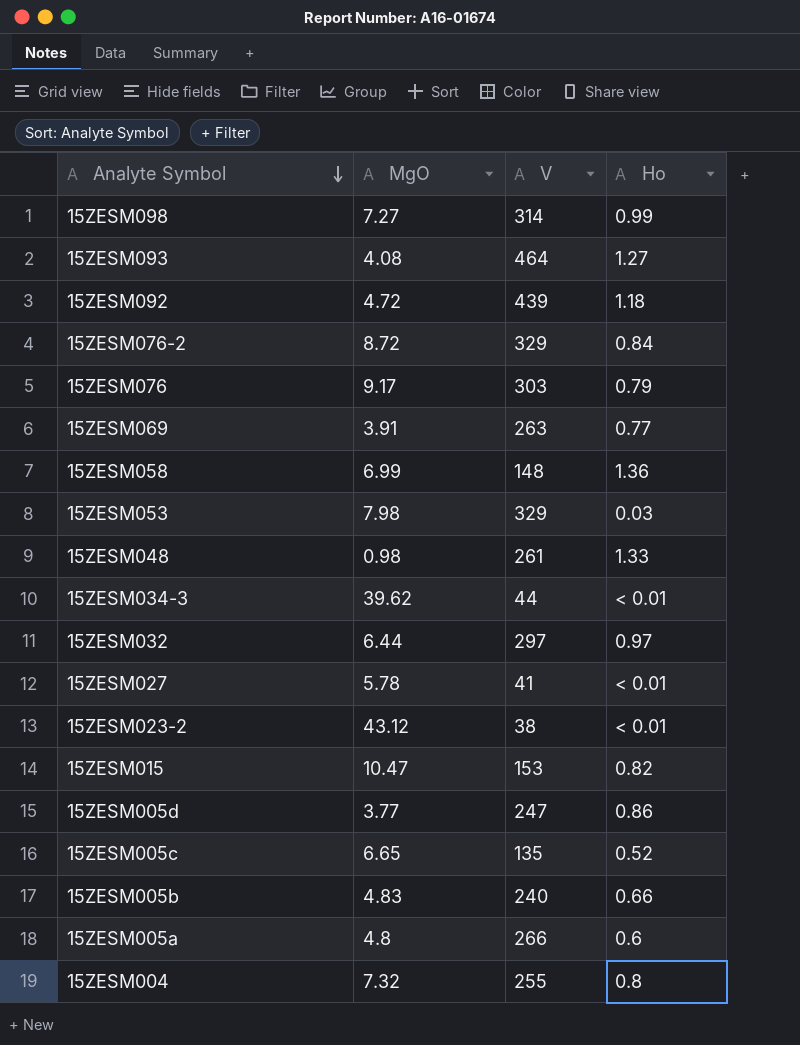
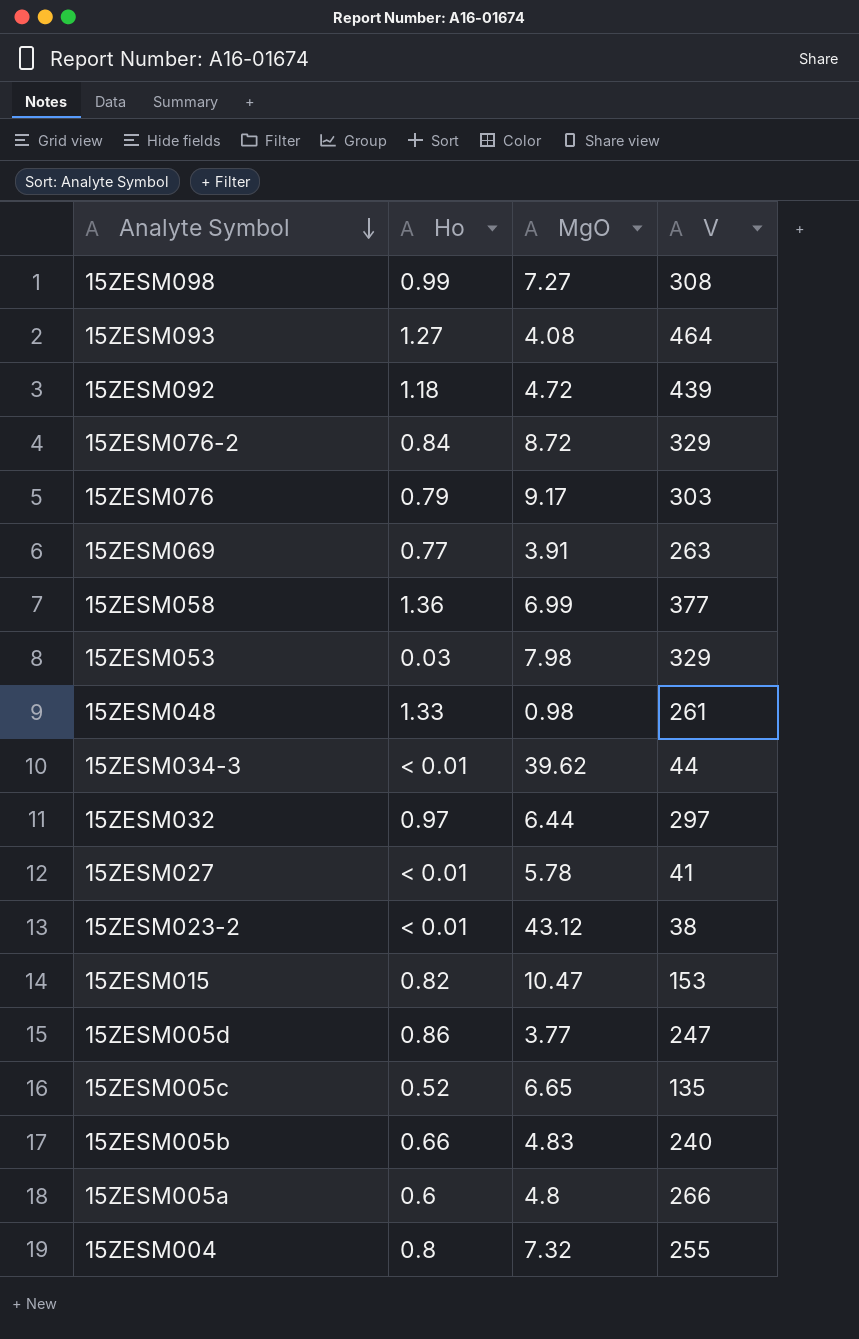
column Ho | position: 4 -> 2
15ZESM098 | V: 314 -> 308
15ZESM058 | V: 148 -> 377

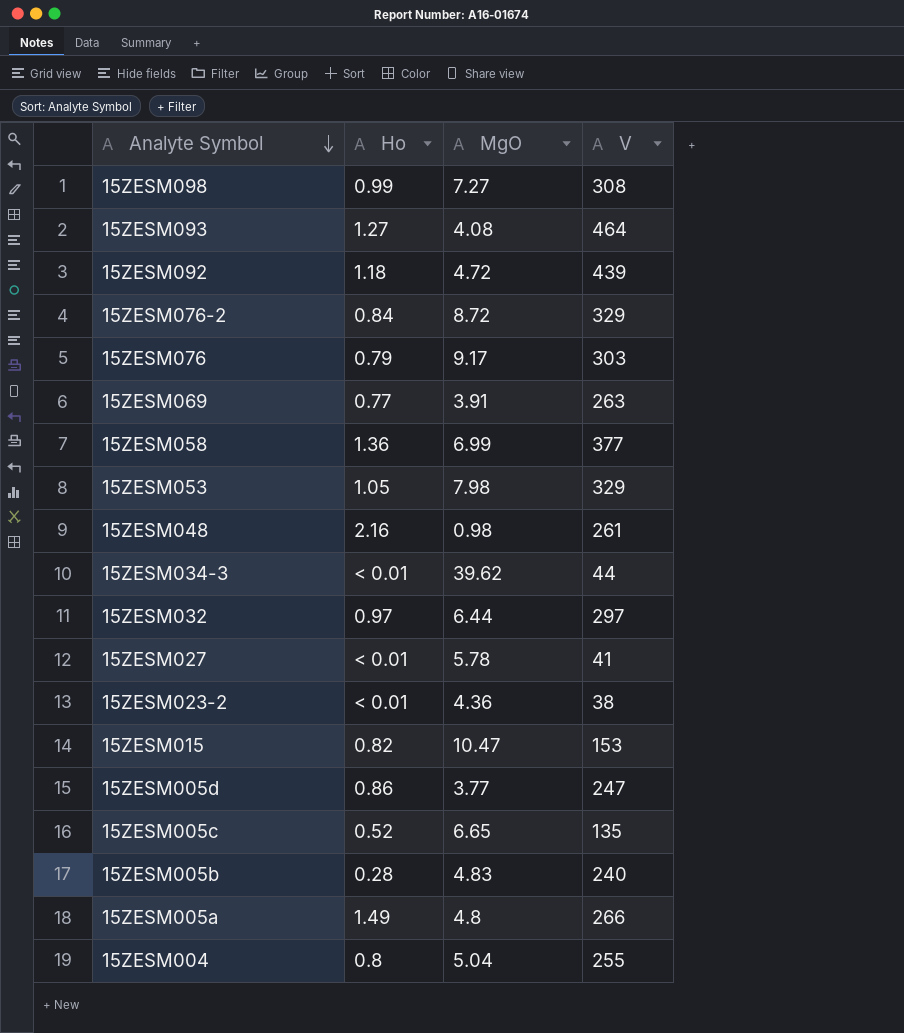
15ZESM053 | Ho: 0.03 -> 1.05
15ZESM048 | Ho: 1.33 -> 2.16
15ZESM023-2 | MgO: 43.12 -> 4.36
15ZESM005b | Ho: 0.66 -> 0.28
15ZESM005a | Ho: 0.6 -> 1.49
15ZESM004 | MgO: 7.32 -> 5.04

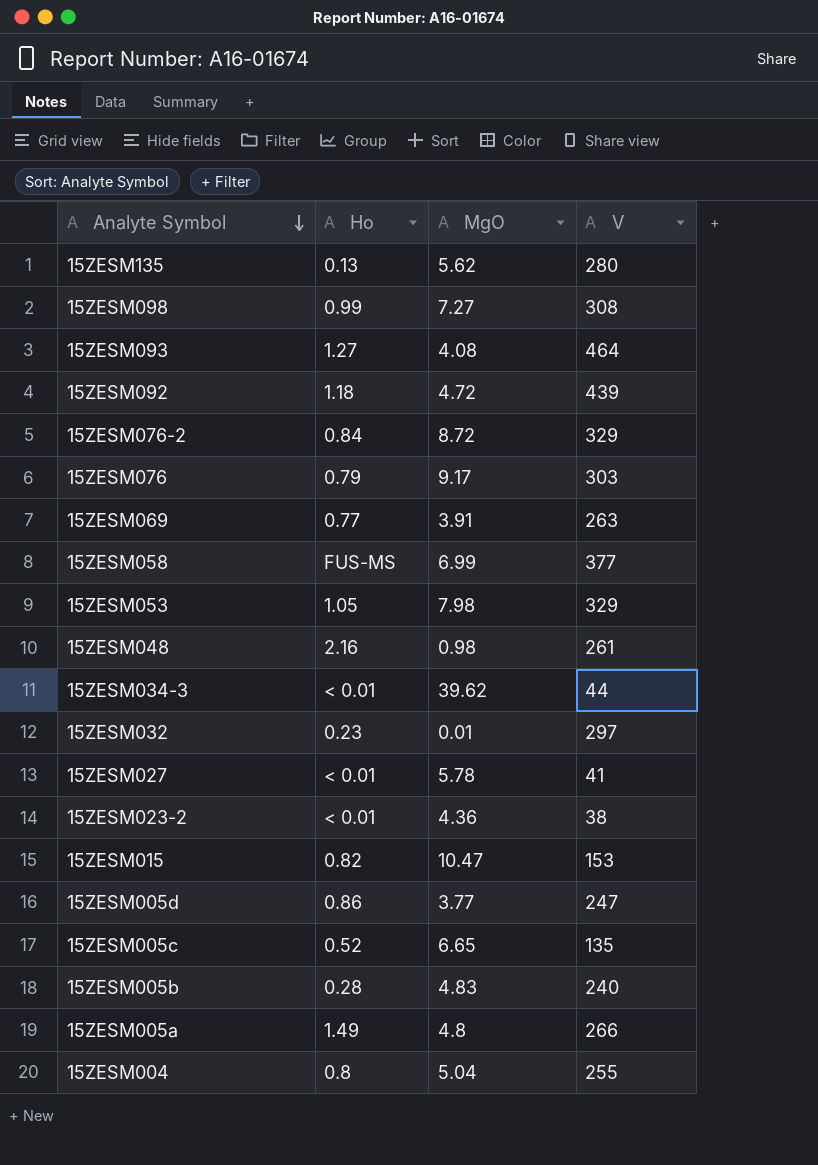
row 15ZESM135: none -> 0.13 | 5.62 | 280
15ZESM058 | Ho: 1.36 -> FUS-MS
15ZESM032 | Ho: 0.97 -> 0.23
15ZESM032 | MgO: 6.44 -> 0.01

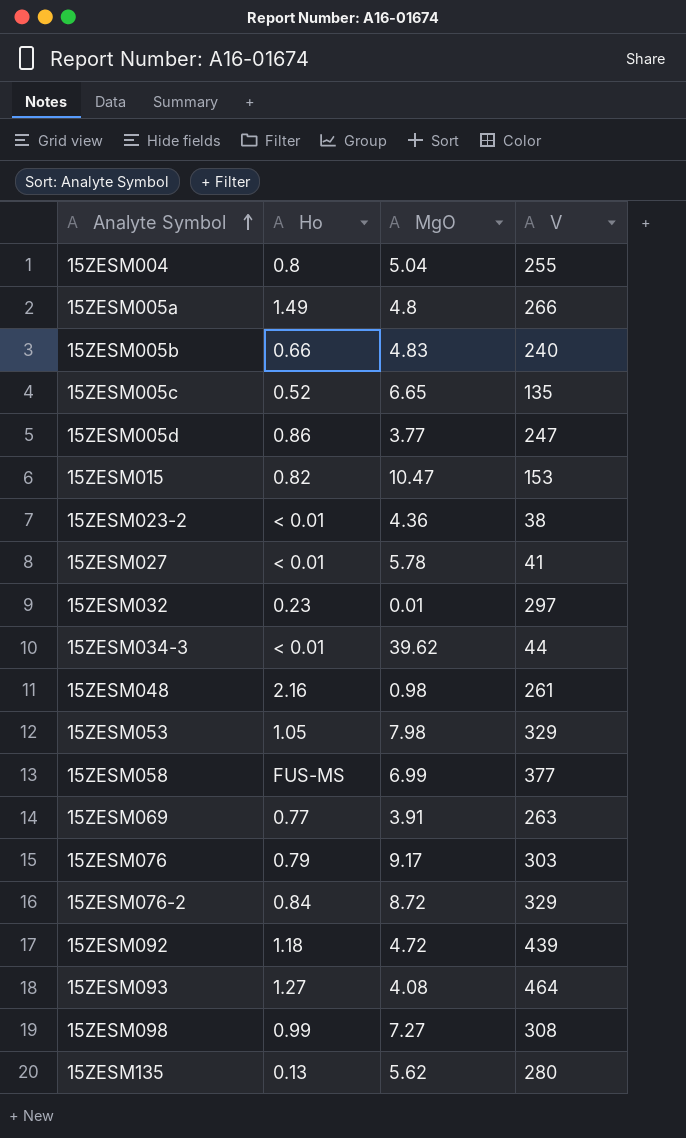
row order: Analyte Symbol descending -> Analyte Symbol ascending
15ZESM005b | Ho: 0.28 -> 0.66

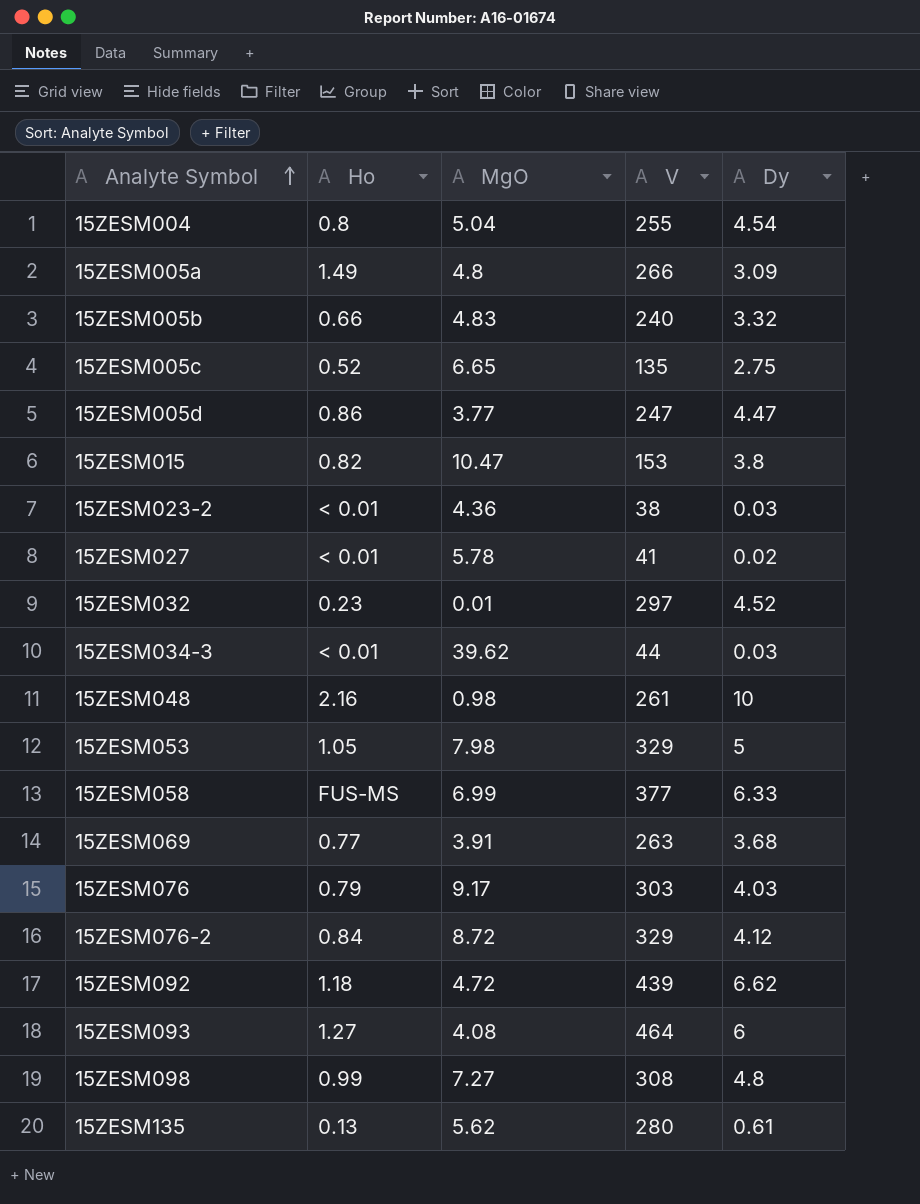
column Dy | position: none -> 5

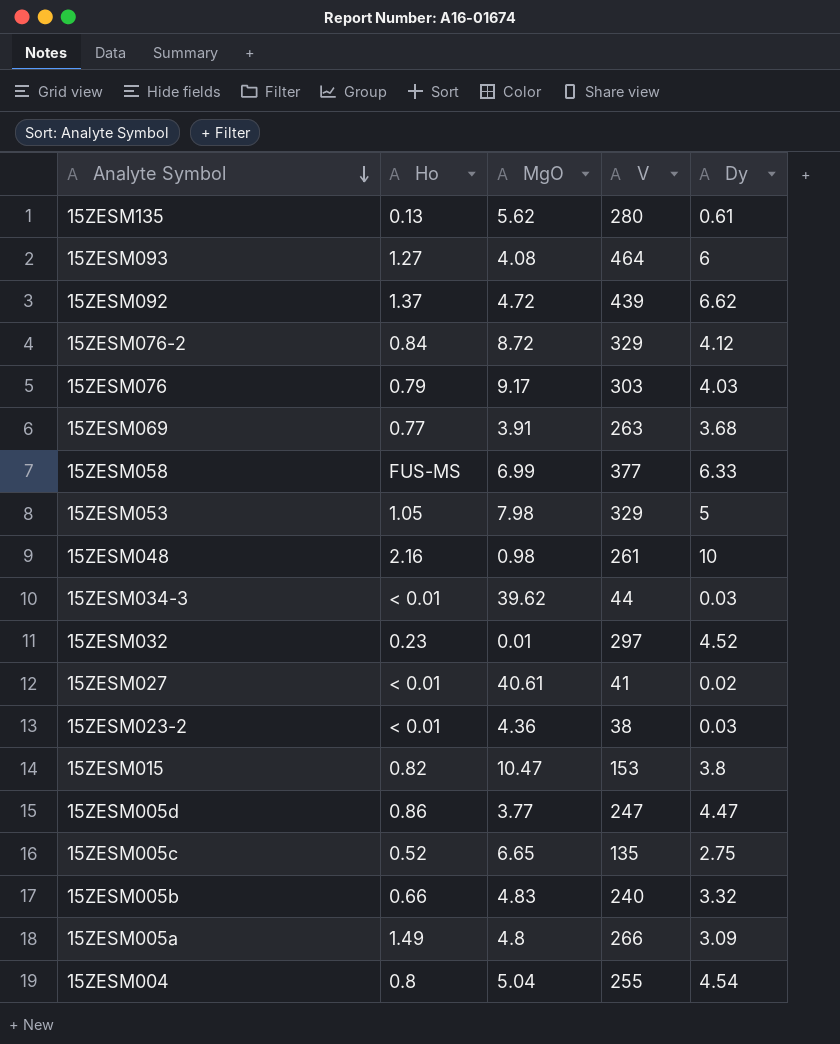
row order: Analyte Symbol ascending -> Analyte Symbol descending
row 15ZESM098: 0.99 | 7.27 | 308 | 4.8 -> none
15ZESM092 | Ho: 1.18 -> 1.37
15ZESM027 | MgO: 5.78 -> 40.61

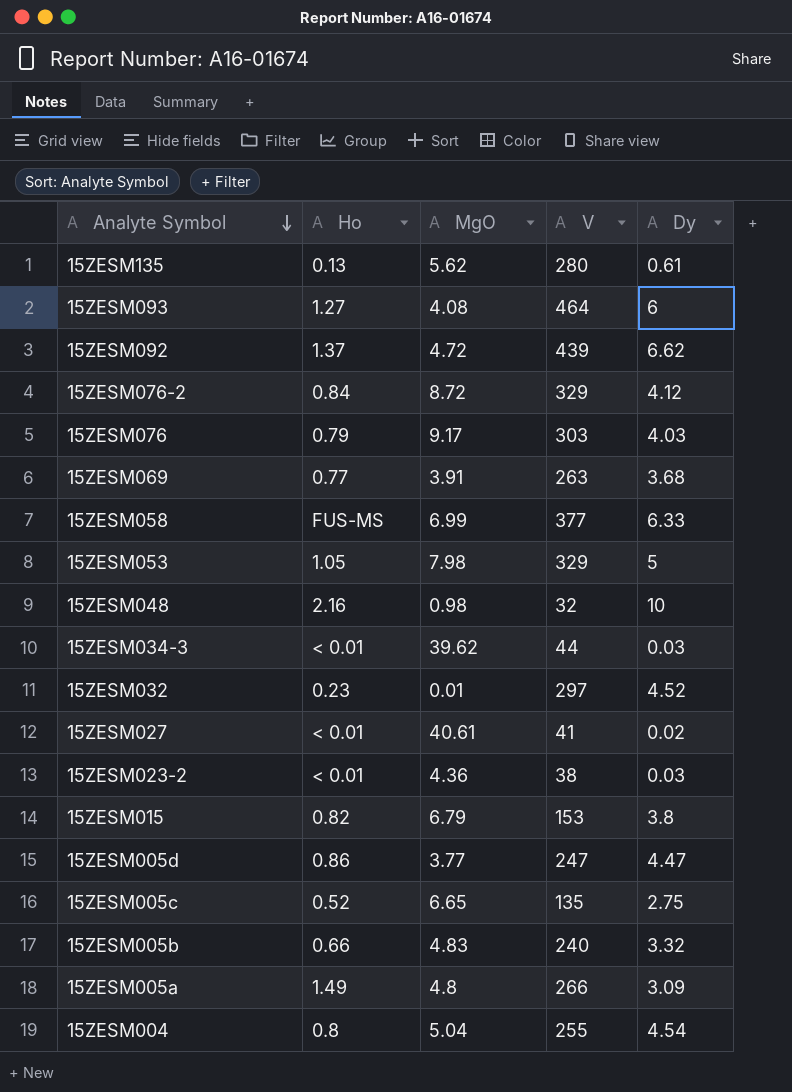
15ZESM048 | V: 261 -> 32
15ZESM015 | MgO: 10.47 -> 6.79

